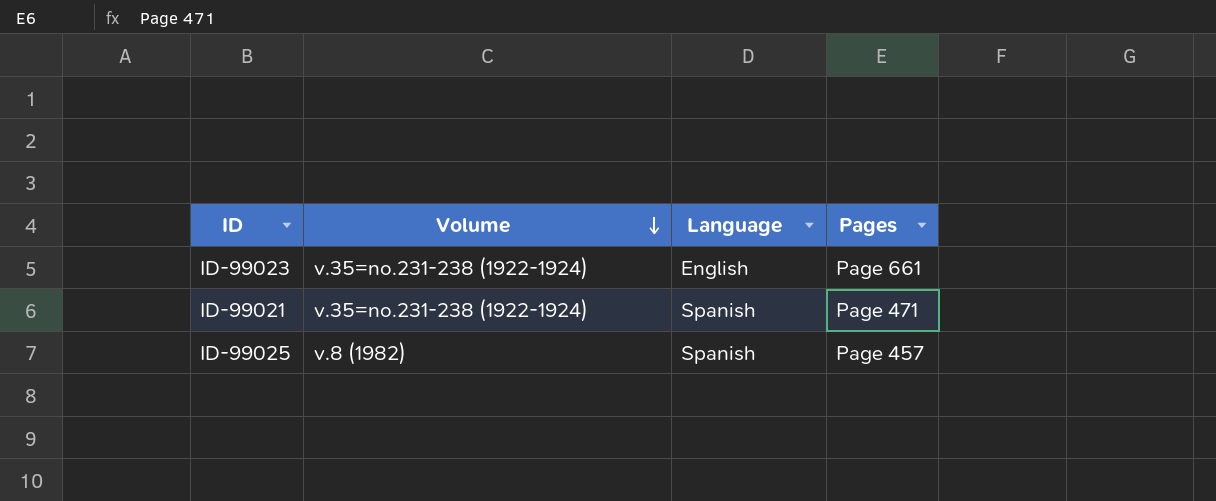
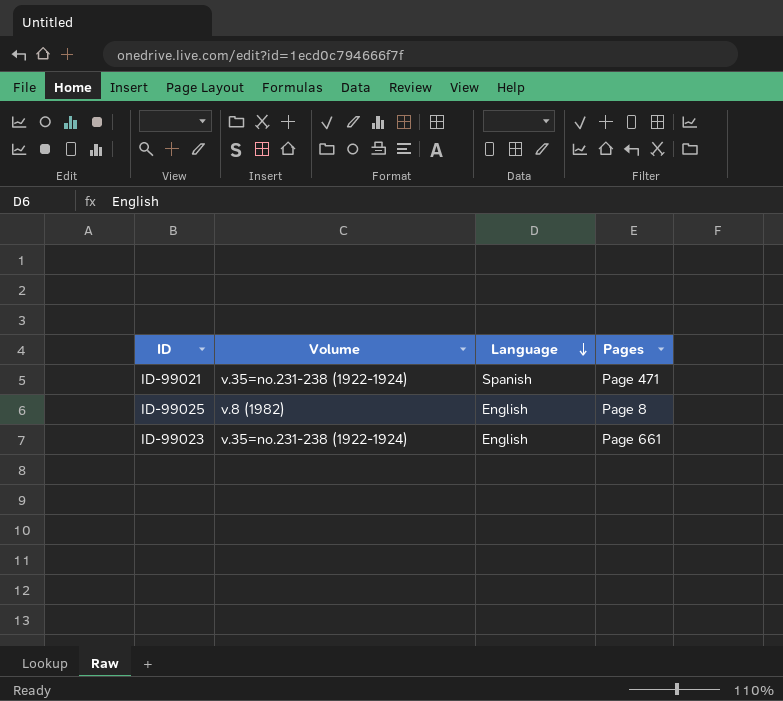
row order: Volume descending -> Language descending
ID-99025 | Language: Spanish -> English
ID-99025 | Pages: Page 457 -> Page 8

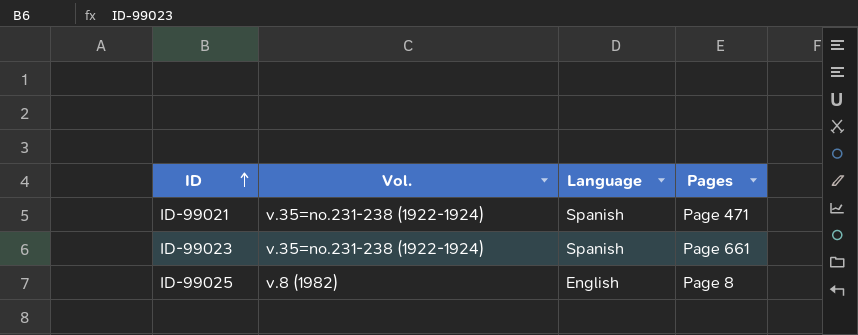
row order: Language descending -> ID ascending
column name: Volume -> Vol.
ID-99023 | Language: English -> Spanish

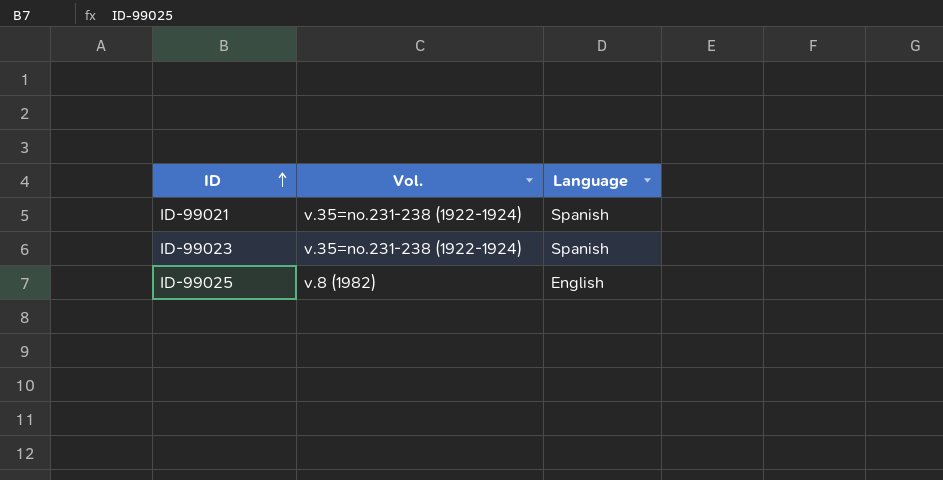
column Pages | position: 4 -> none

